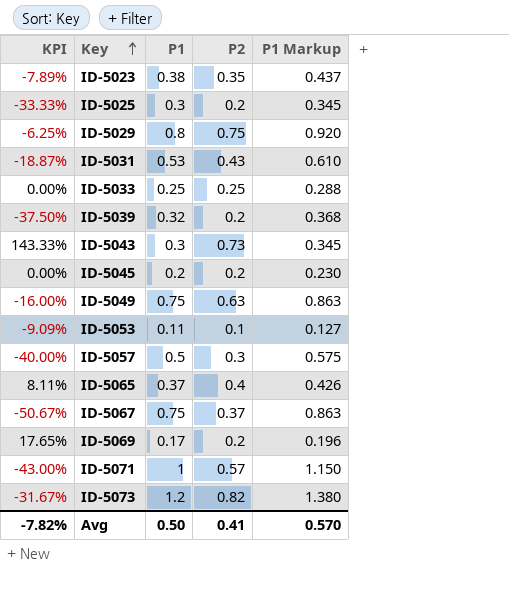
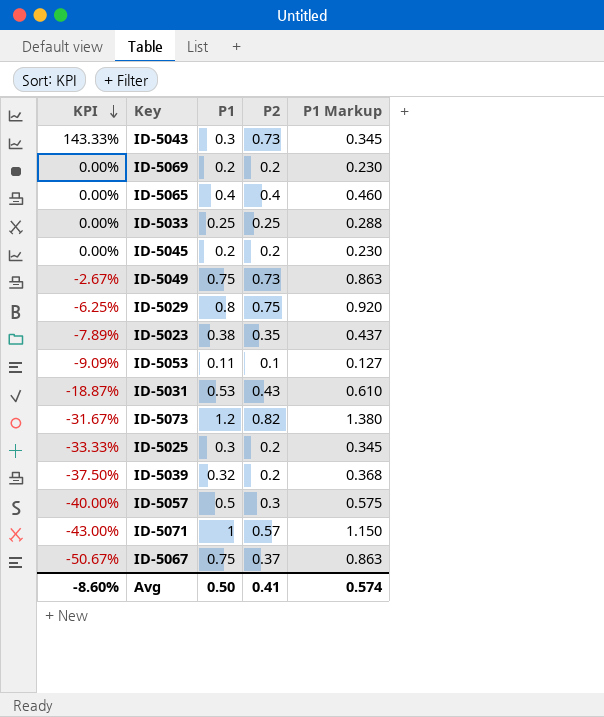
row order: Key ascending -> KPI descending
ID-5069 | KPI: 17.65% -> 0.00%
ID-5069 | P1: 0.17 -> 0.2
ID-5069 | P1 Markup: 0.196 -> 0.230
ID-5065 | KPI: 8.11% -> 0.00%
ID-5065 | P1: 0.37 -> 0.4
ID-5065 | P1 Markup: 0.426 -> 0.460
ID-5049 | KPI: -16.00% -> -2.67%
ID-5049 | P2: 0.63 -> 0.73
Avg | KPI: -7.82% -> -8.60%
Avg | P1 Markup: 0.570 -> 0.574

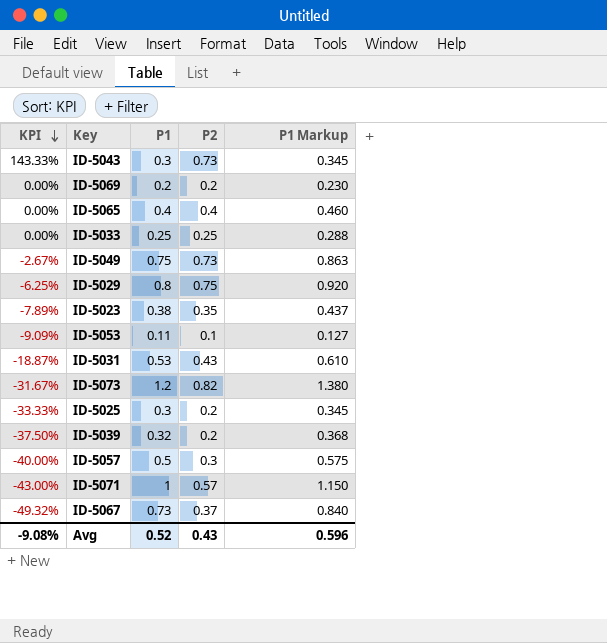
row ID-5045: 0.00% | 0.2 | 0.2 | 0.230 -> none
ID-5067 | KPI: -50.67% -> -49.32%
ID-5067 | P1: 0.75 -> 0.73
ID-5067 | P1 Markup: 0.863 -> 0.840
Avg | KPI: -8.60% -> -9.08%
Avg | P1: 0.50 -> 0.52
Avg | P2: 0.41 -> 0.43
Avg | P1 Markup: 0.574 -> 0.596

